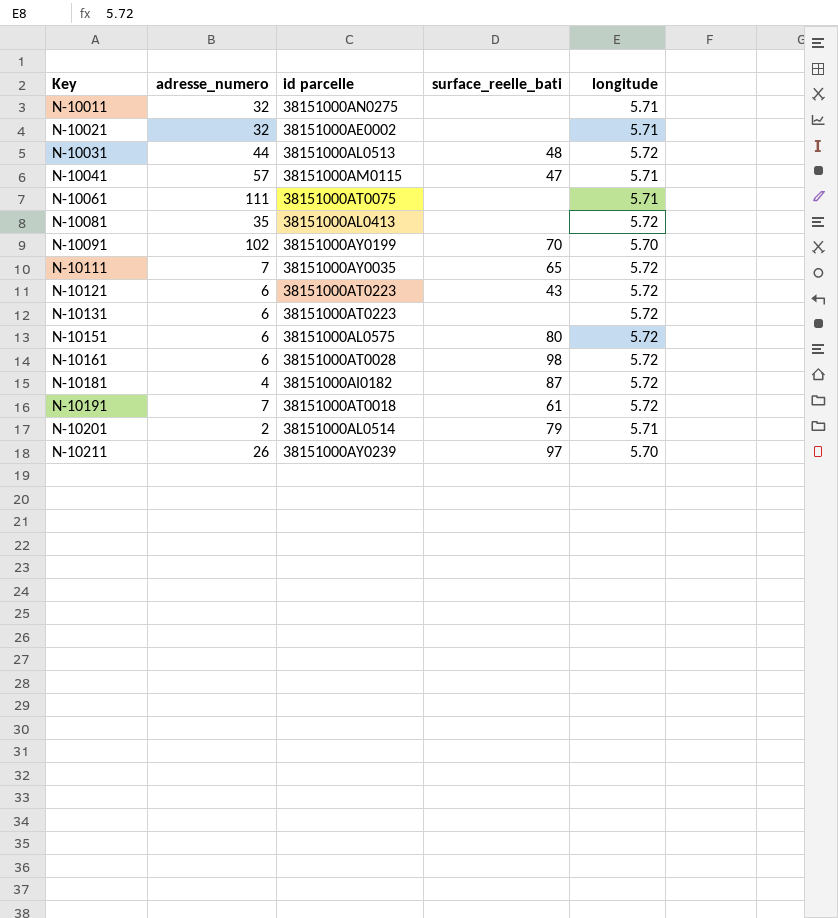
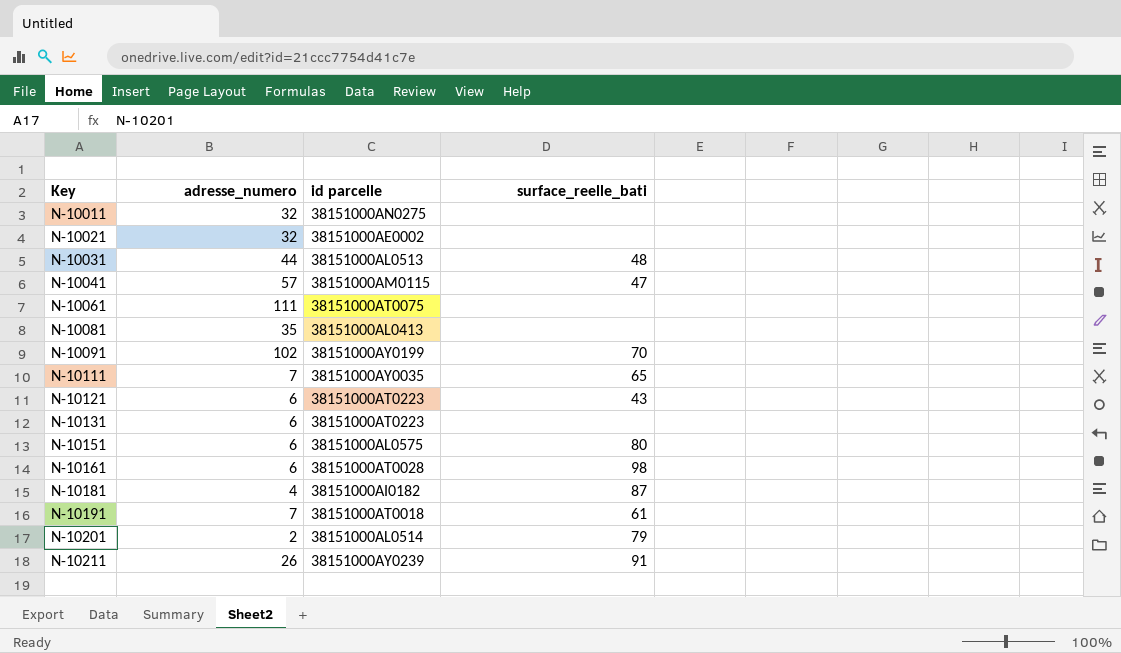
column longitude | position: 5 -> none
N-10211 | surface_reelle_bati: 97 -> 91

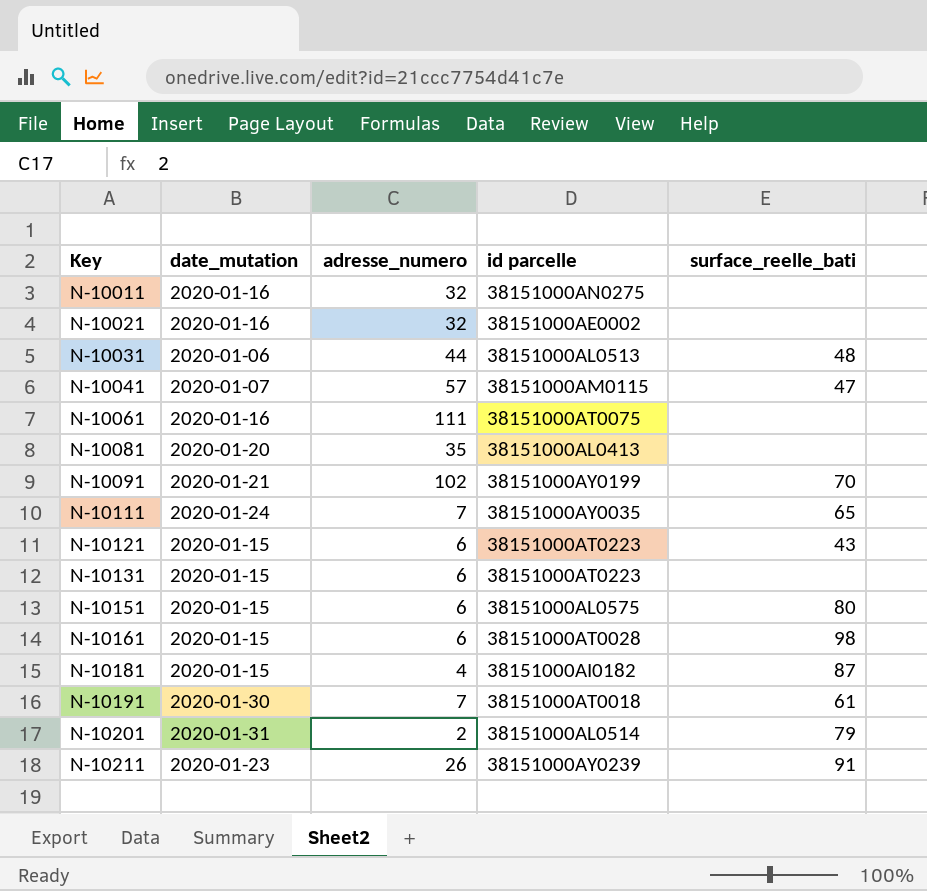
column date_mutation | position: none -> 2

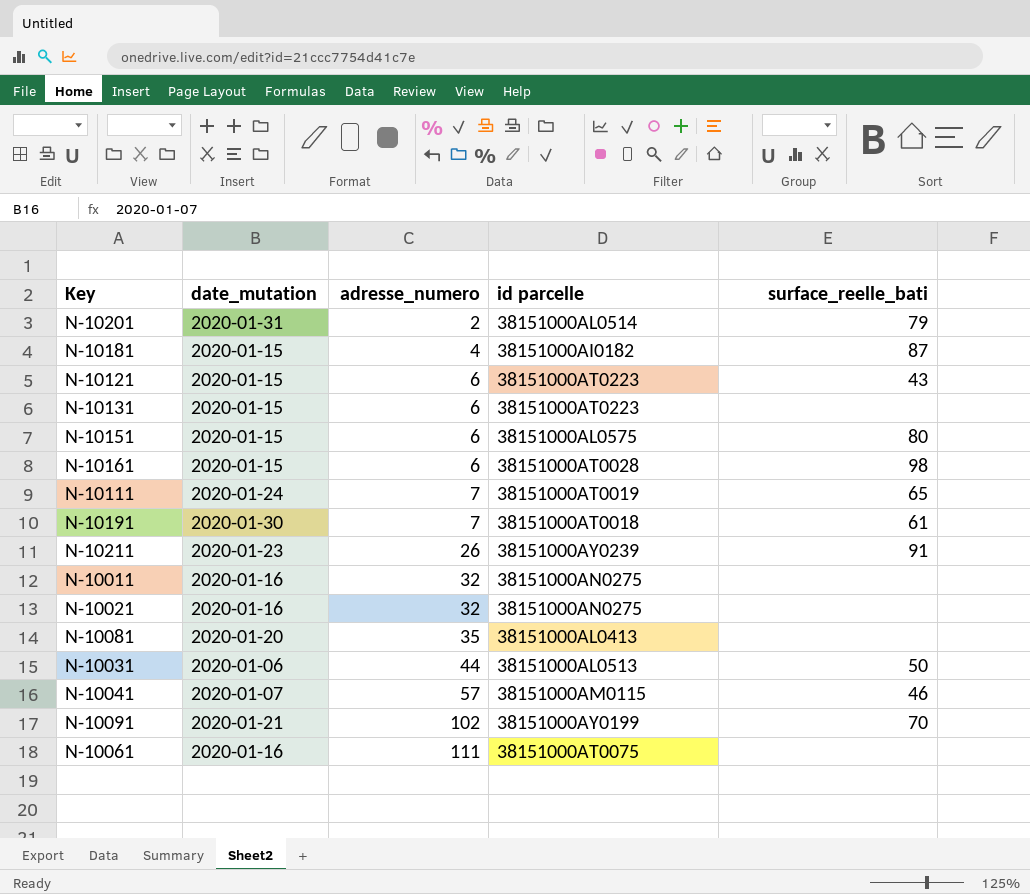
row order: Key ascending -> adresse_numero ascending
N-10111 | id parcelle: 38151000AY0035 -> 38151000AT0019
N-10021 | id parcelle: 38151000AE0002 -> 38151000AN0275
N-10031 | surface_reelle_bati: 48 -> 50
N-10041 | surface_reelle_bati: 47 -> 46

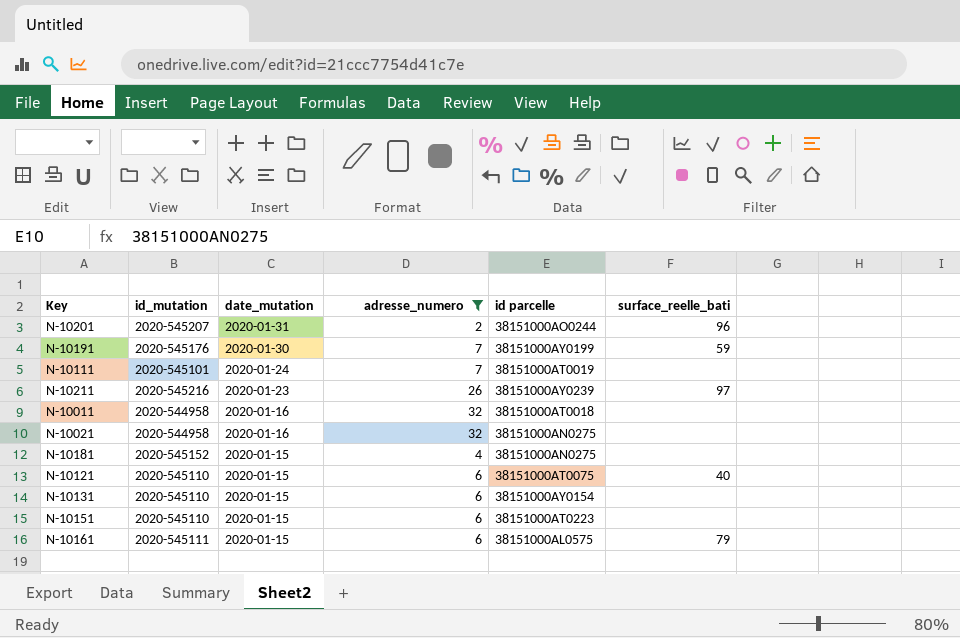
filter: none -> adresse_numero <= 32
row order: adresse_numero ascending -> date_mutation descending
column id_mutation | position: none -> 2
N-10201 | id parcelle: 38151000AL0514 -> 38151000AO0244
N-10201 | surface_reelle_bati: 79 -> 96
N-10191 | id parcelle: 38151000AT0018 -> 38151000AY0199
N-10191 | surface_reelle_bati: 61 -> 59
N-10111 | surface_reelle_bati: 65 -> none
N-10211 | surface_reelle_bati: 91 -> 97
N-10011 | id parcelle: 38151000AN0275 -> 38151000AT0018
N-10181 | id parcelle: 38151000AI0182 -> 38151000AN0275
N-10181 | surface_reelle_bati: 87 -> none
N-10121 | id parcelle: 38151000AT0223 -> 38151000AT0075
N-10121 | surface_reelle_bati: 43 -> 40
N-10131 | id parcelle: 38151000AT0223 -> 38151000AY0154
N-10151 | id parcelle: 38151000AL0575 -> 38151000AT0223
N-10151 | surface_reelle_bati: 80 -> none
N-10161 | id parcelle: 38151000AT0028 -> 38151000AL0575
N-10161 | surface_reelle_bati: 98 -> 79

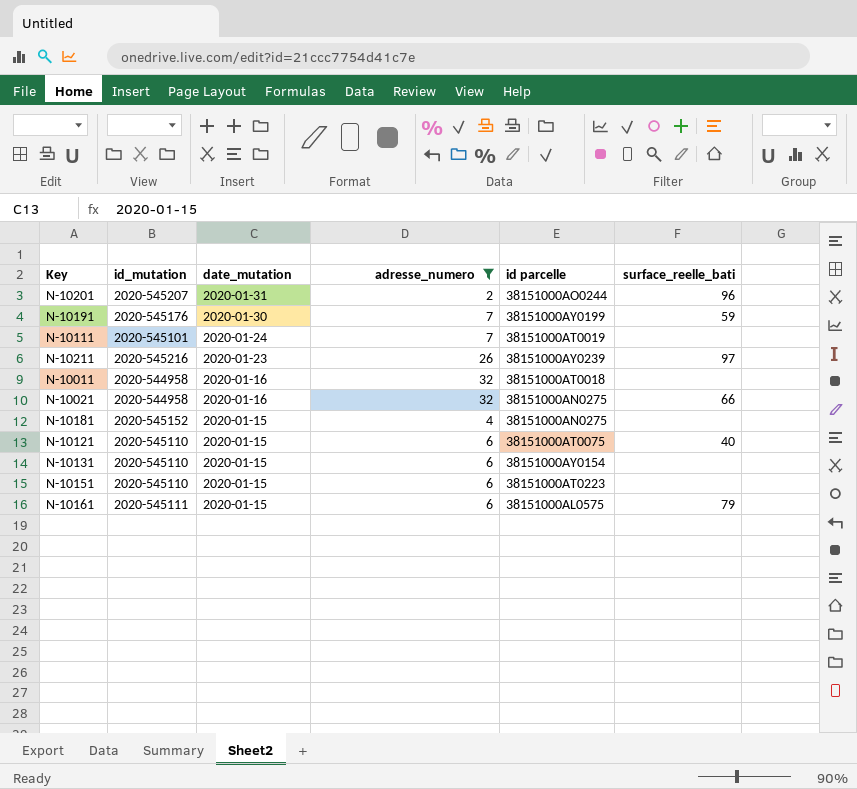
N-10021 | surface_reelle_bati: none -> 66

